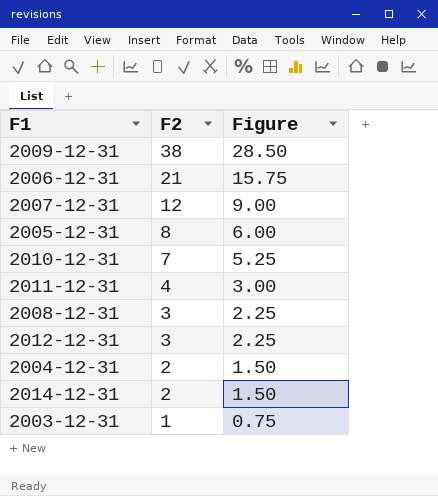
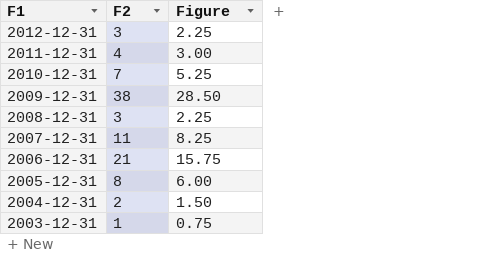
row order: F2 descending -> F1 descending
row 2014-12-31: 2 | 1.50 -> none
2007-12-31 | F2: 12 -> 11
2007-12-31 | Figure: 9.00 -> 8.25

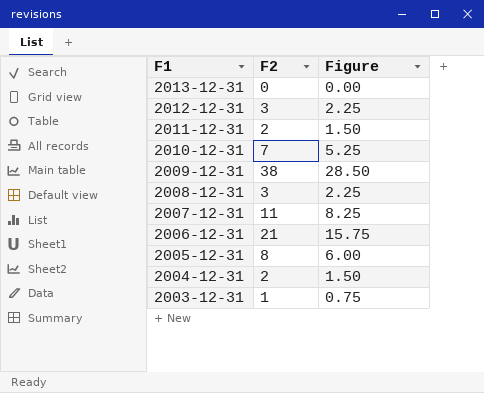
row 2013-12-31: none -> 0 | 0.00
2011-12-31 | F2: 4 -> 2
2011-12-31 | Figure: 3.00 -> 1.50

